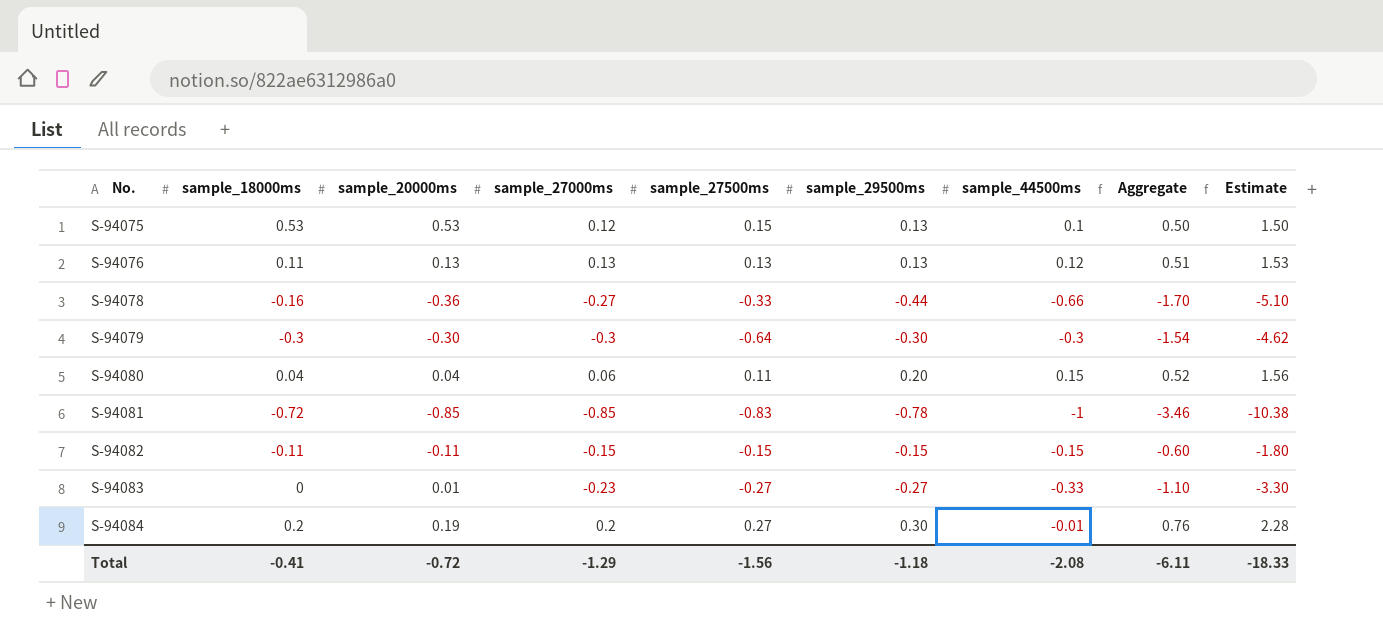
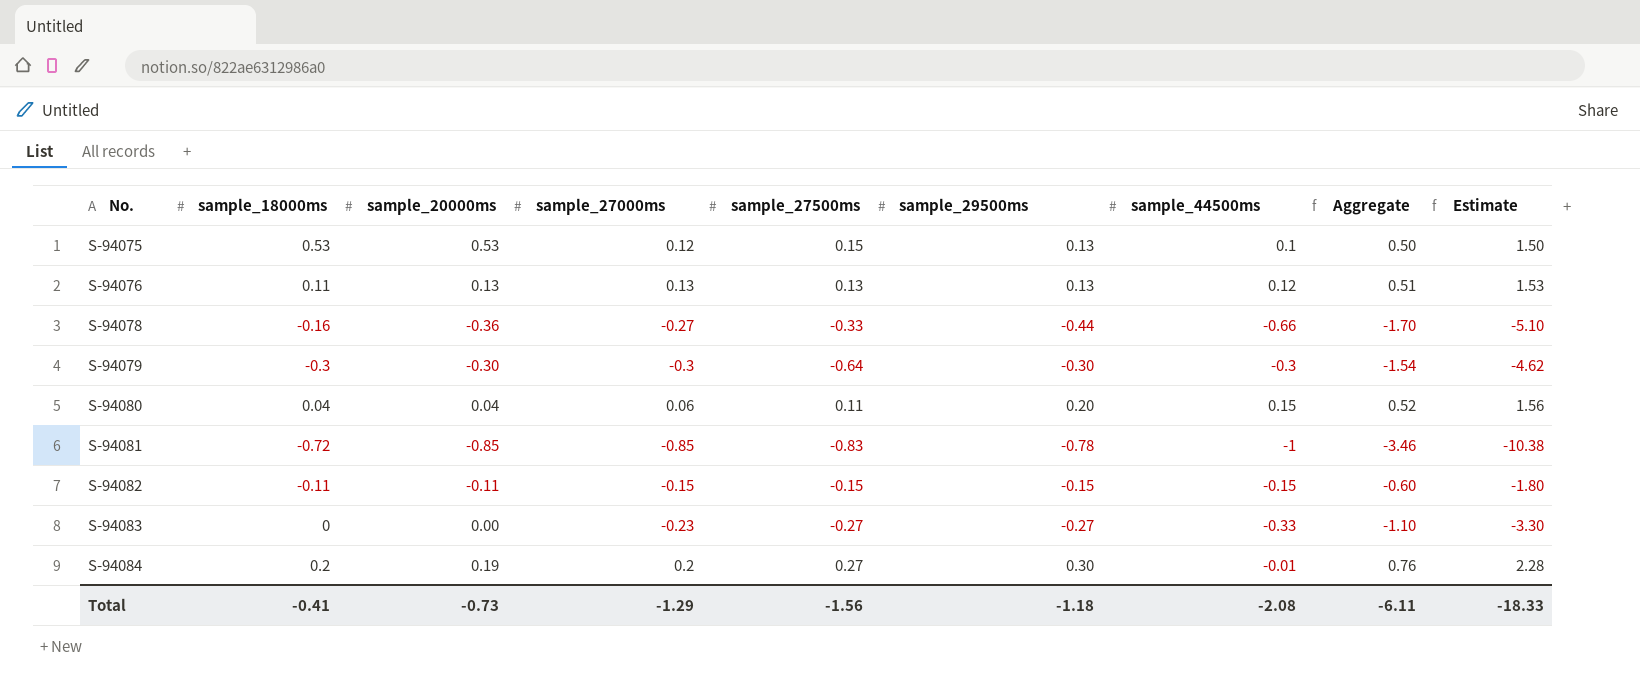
S-94083 | sample_20000ms: 0.01 -> 0.00
Total | sample_20000ms: -0.72 -> -0.73

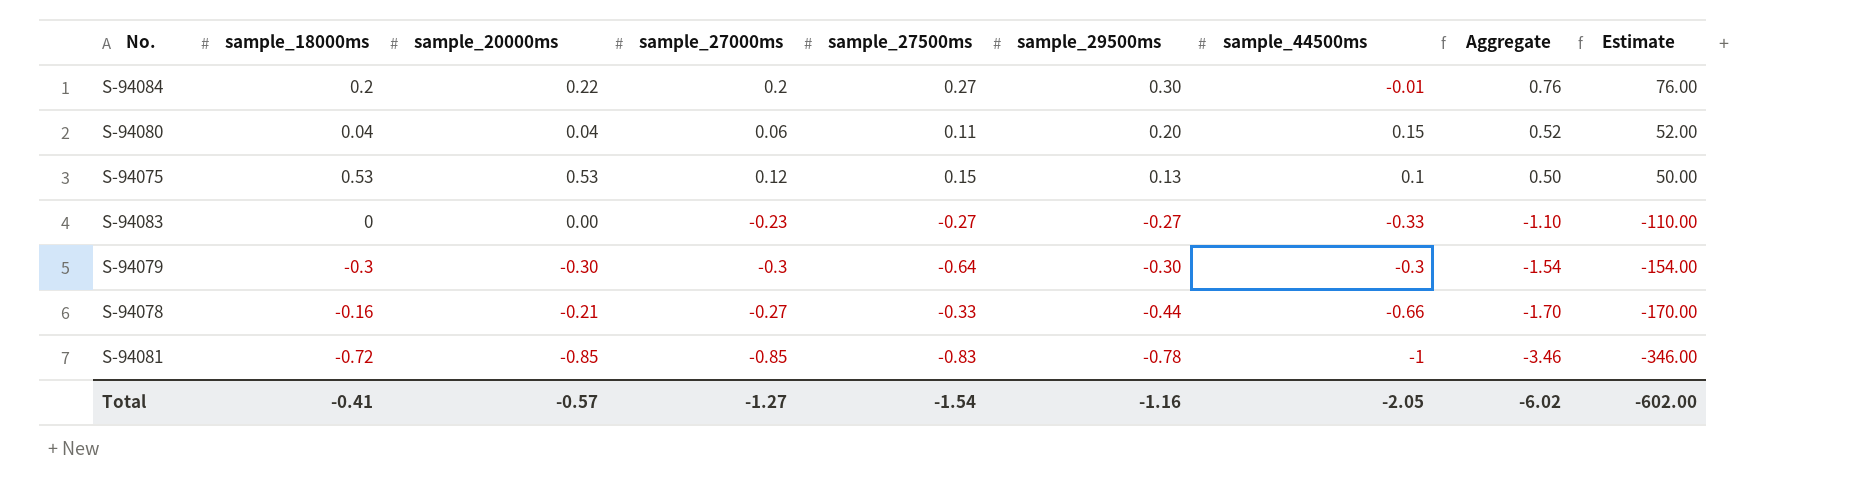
row order: No. ascending -> sample_29500ms descending
column Estimate | formula: [Aggregate] * 3 -> [Aggregate] * 100
row S-94076: 0.11 | 0.13 | 0.13 | 0.13 | 0.13 | 0.12 | 0.51 | 1.53 -> none
row S-94082: -0.11 | -0.11 | -0.15 | -0.15 | -0.15 | -0.15 | -0.60 | -1.80 -> none
S-94084 | sample_20000ms: 0.19 -> 0.22
S-94078 | sample_20000ms: -0.36 -> -0.21
Total | sample_20000ms: -0.73 -> -0.57
Total | sample_27000ms: -1.29 -> -1.27
Total | sample_27500ms: -1.56 -> -1.54
Total | sample_29500ms: -1.18 -> -1.16
Total | sample_44500ms: -2.08 -> -2.05
Total | Aggregate: -6.11 -> -6.02
Total | Estimate: -18.33 -> -602.00

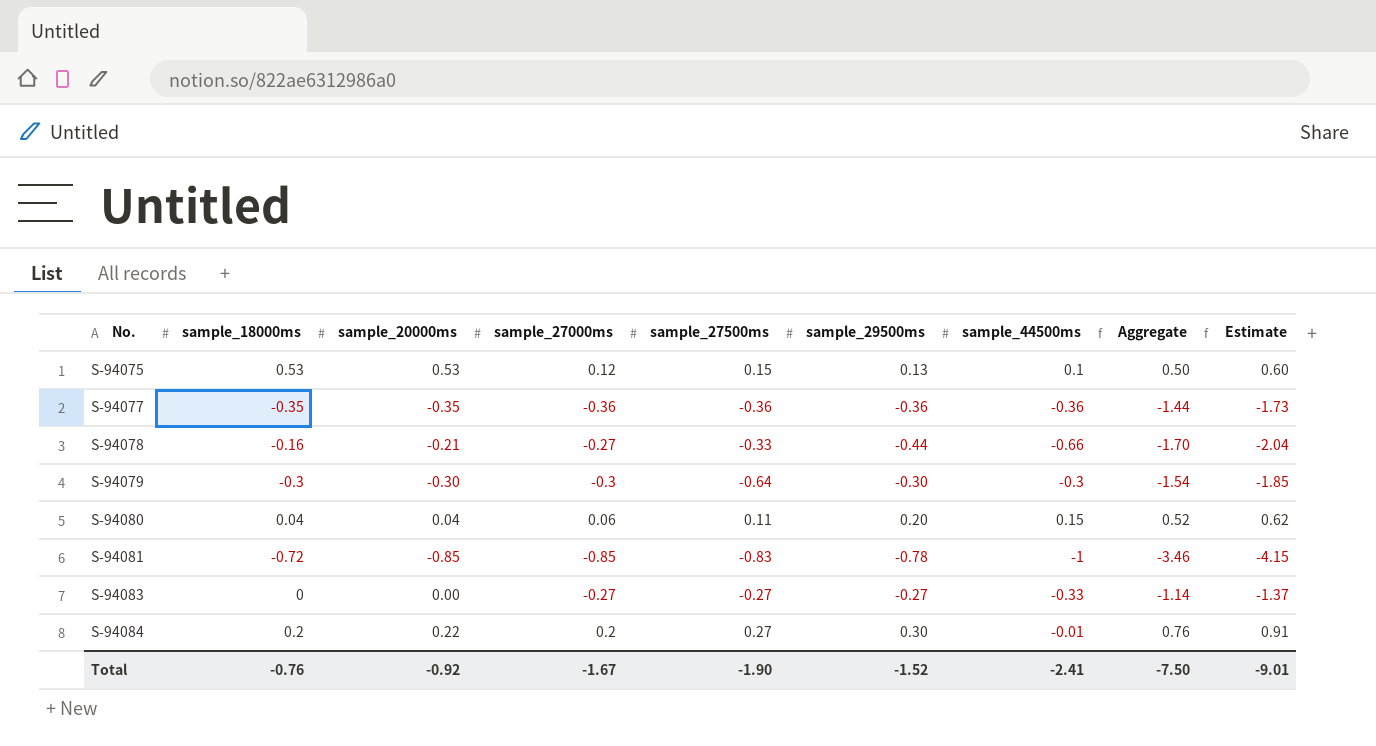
row order: sample_29500ms descending -> No. ascending
column Estimate | formula: [Aggregate] * 100 -> [Aggregate] * 1.2
row S-94077: none -> -0.35 | -0.35 | -0.36 | -0.36 | -0.36 | -0.36 | -1.44 | -1.73
S-94083 | sample_27000ms: -0.23 -> -0.27
S-94083 | Aggregate: -1.10 -> -1.14
Total | sample_18000ms: -0.41 -> -0.76
Total | sample_20000ms: -0.57 -> -0.92
Total | sample_27000ms: -1.27 -> -1.67
Total | sample_27500ms: -1.54 -> -1.90
Total | sample_29500ms: -1.16 -> -1.52
Total | sample_44500ms: -2.05 -> -2.41
Total | Aggregate: -6.02 -> -7.50
Total | Estimate: -602.00 -> -9.01

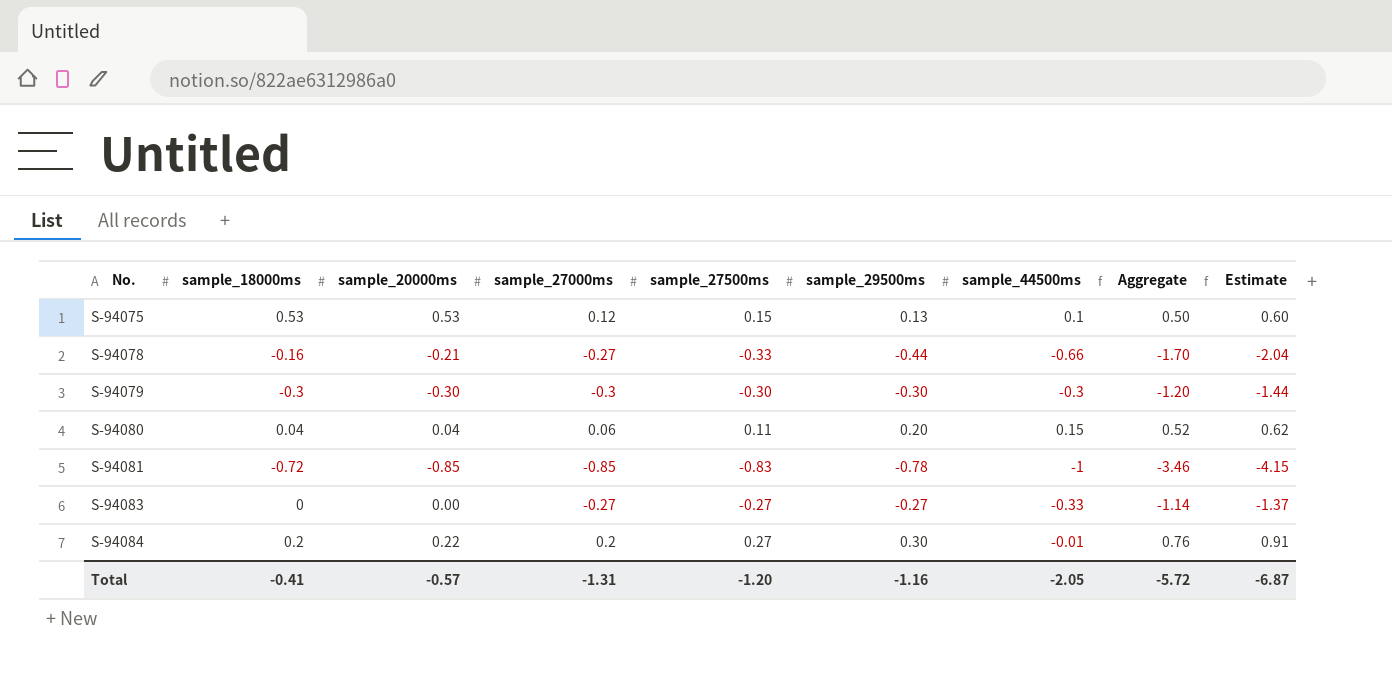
row S-94077: -0.35 | -0.35 | -0.36 | -0.36 | -0.36 | -0.36 | -1.44 | -1.73 -> none
S-94079 | sample_27500ms: -0.64 -> -0.30
S-94079 | Aggregate: -1.54 -> -1.20
S-94079 | Estimate: -1.85 -> -1.44
Total | sample_18000ms: -0.76 -> -0.41
Total | sample_20000ms: -0.92 -> -0.57
Total | sample_27000ms: -1.67 -> -1.31
Total | sample_27500ms: -1.90 -> -1.20
Total | sample_29500ms: -1.52 -> -1.16
Total | sample_44500ms: -2.41 -> -2.05
Total | Aggregate: -7.50 -> -5.72
Total | Estimate: -9.01 -> -6.87

